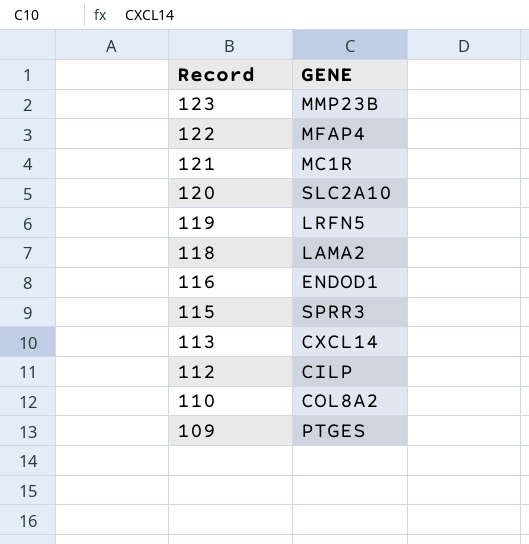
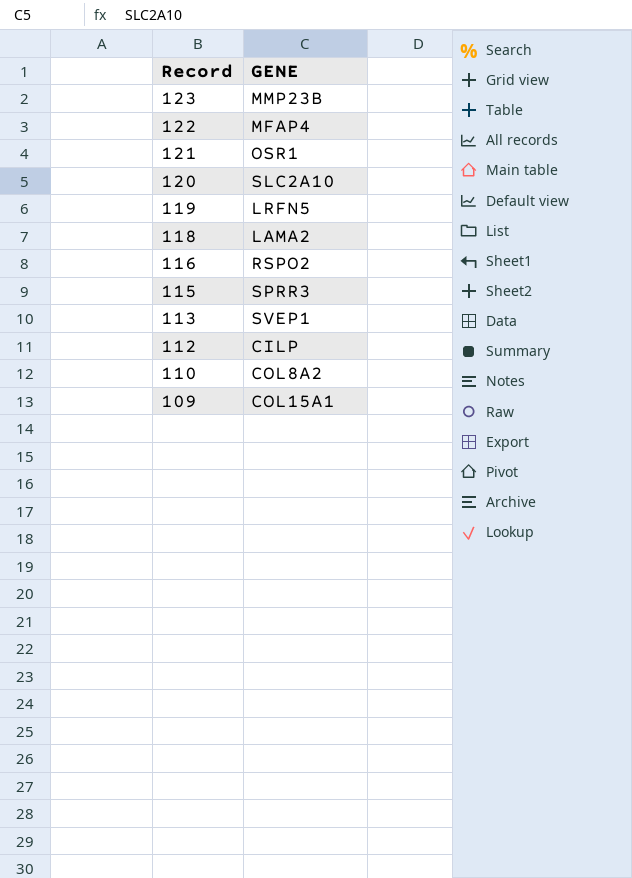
121 | GENE: MC1R -> OSR1
116 | GENE: ENDOD1 -> RSPO2
113 | GENE: CXCL14 -> SVEP1
109 | GENE: PTGES -> COL15A1

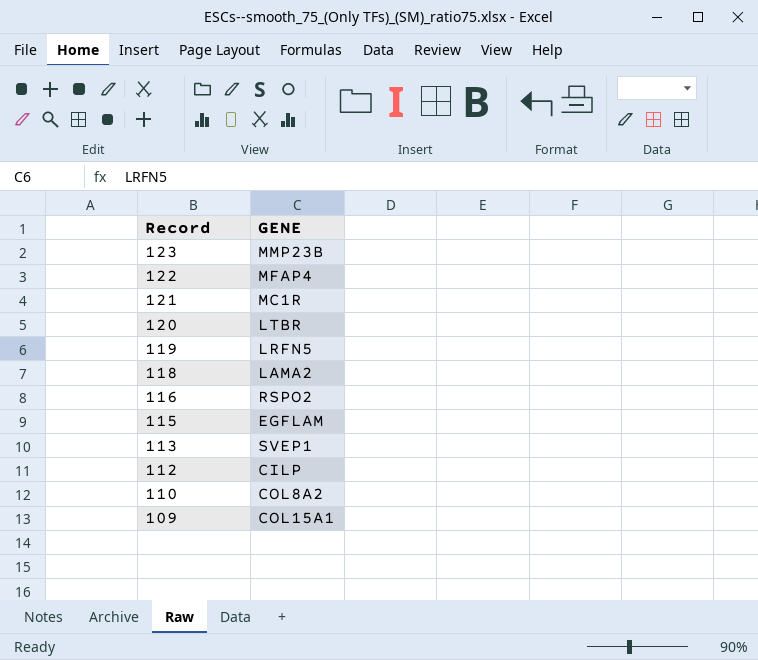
121 | GENE: OSR1 -> MC1R
120 | GENE: SLC2A10 -> LTBR
115 | GENE: SPRR3 -> EGFLAM

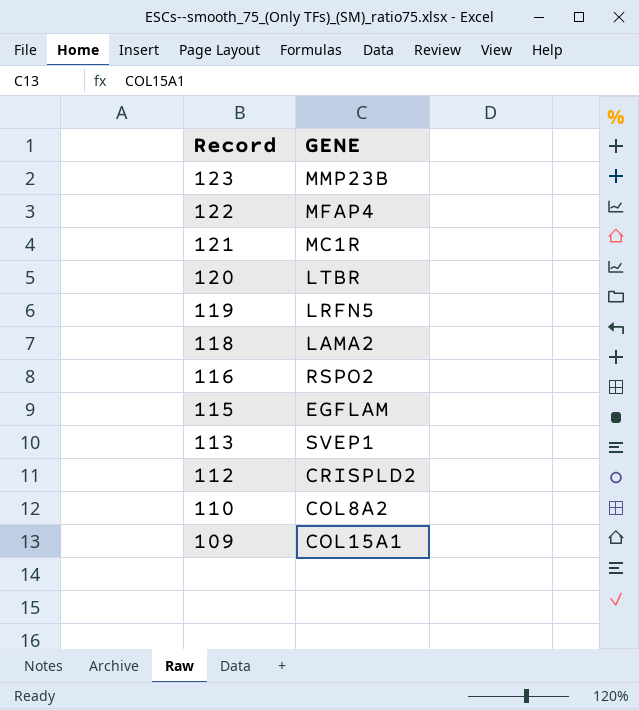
112 | GENE: CILP -> CRISPLD2

